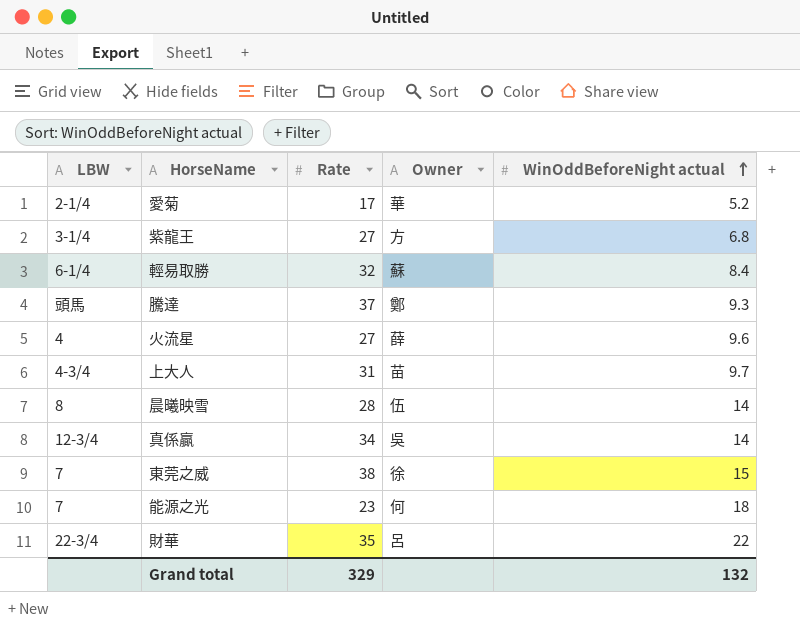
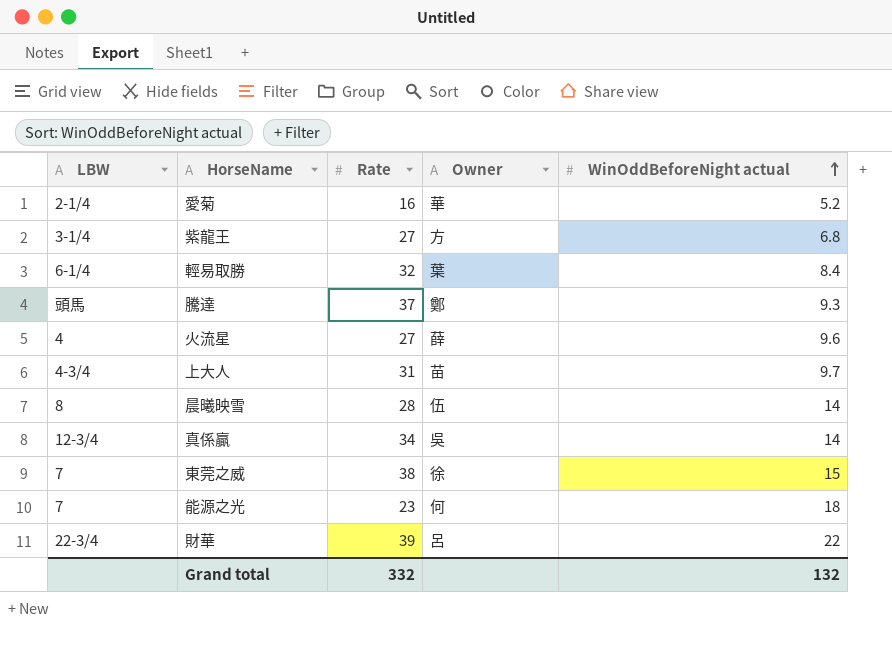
愛菊 | Rate: 17 -> 16
輕易取勝 | Owner: 蘇 -> 葉
財華 | Rate: 35 -> 39
Grand total | Rate: 329 -> 332

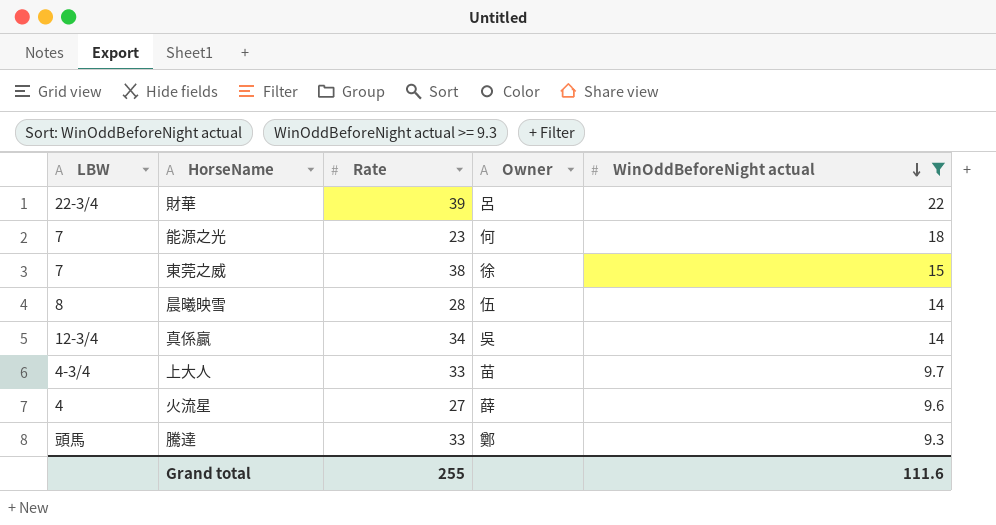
filter: none -> WinOddBeforeNight actual >= 9.3
row order: WinOddBeforeNight actual ascending -> WinOddBeforeNight actual descending
上大人 | Rate: 31 -> 33
騰達 | Rate: 37 -> 33
Grand total | Rate: 332 -> 255
Grand total | WinOddBeforeNight actual: 132 -> 111.6

